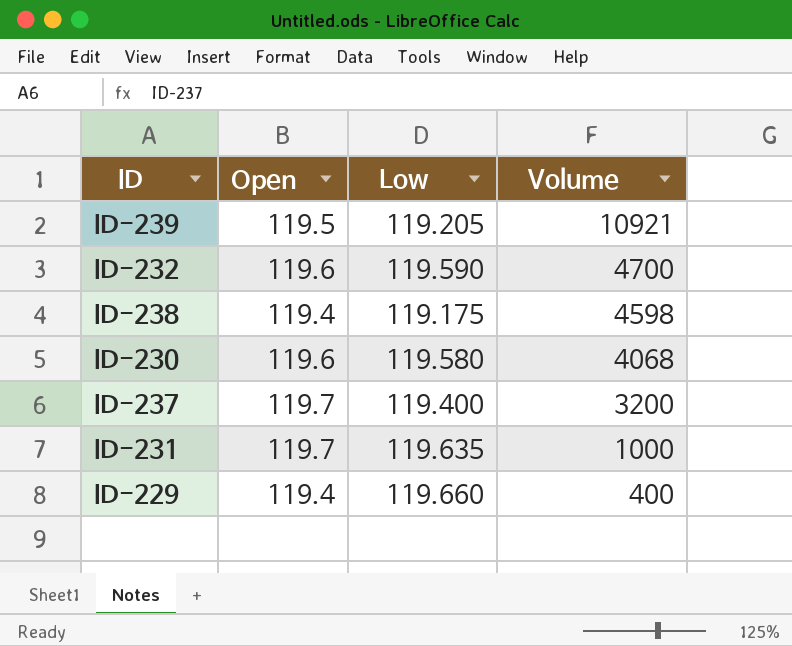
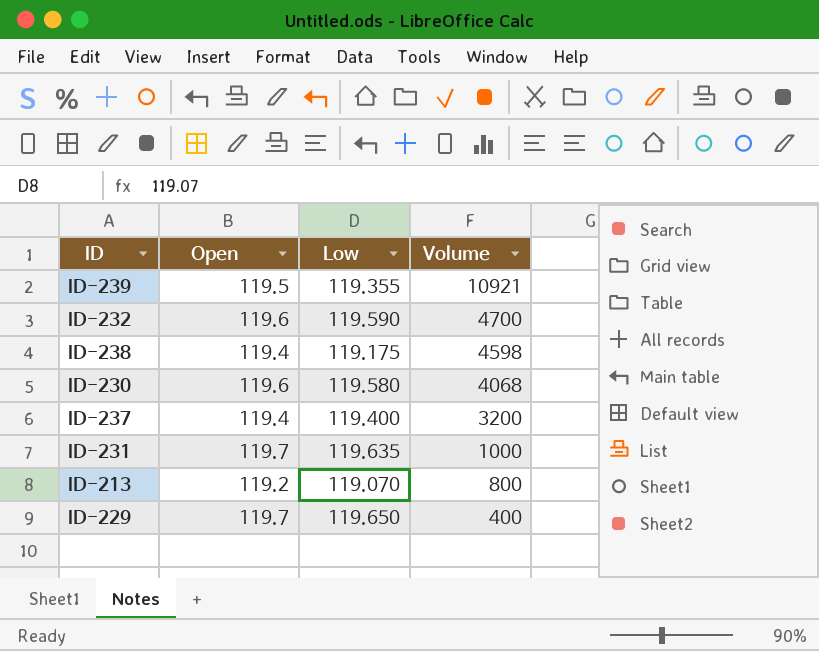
ID-239 | Low: 119.205 -> 119.355
ID-237 | Open: 119.7 -> 119.4
row ID-213: none -> 119.2 | 119.070 | 800
ID-229 | Open: 119.4 -> 119.7
ID-229 | Low: 119.660 -> 119.650

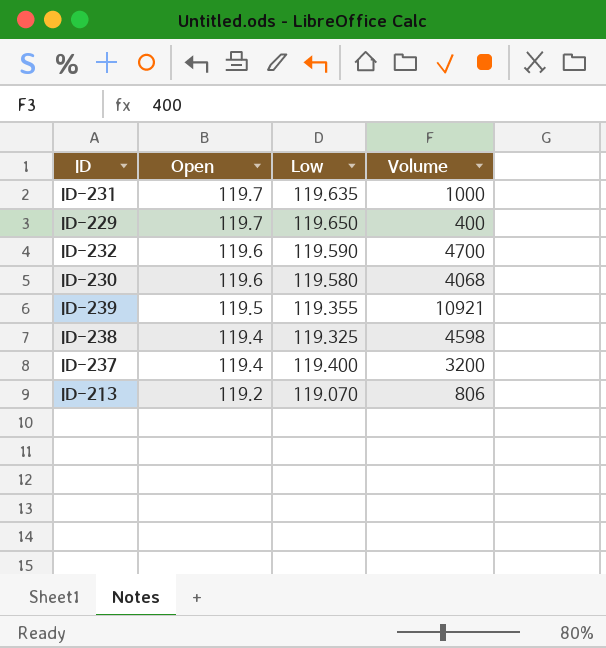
row order: Volume descending -> Open descending
ID-238 | Low: 119.175 -> 119.325
ID-213 | Volume: 800 -> 806

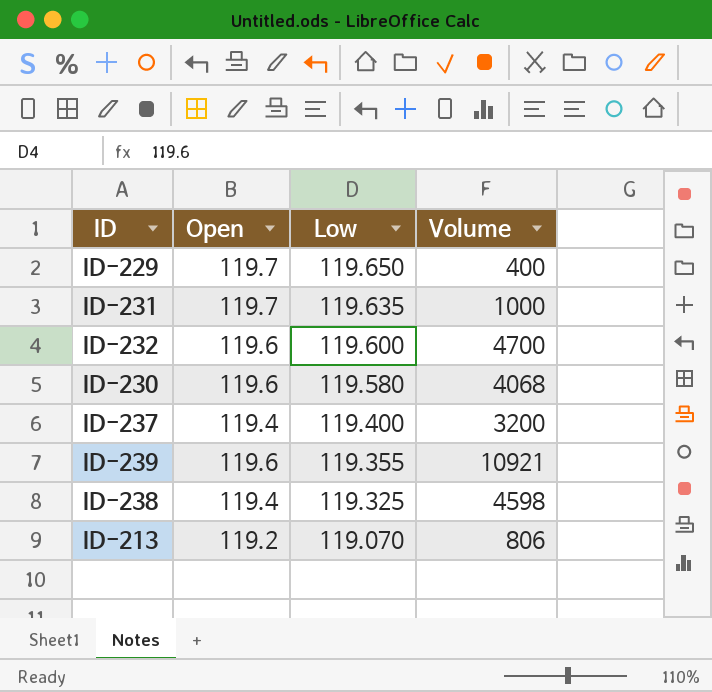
row order: Open descending -> Low descending
ID-232 | Low: 119.590 -> 119.600
ID-239 | Open: 119.5 -> 119.6

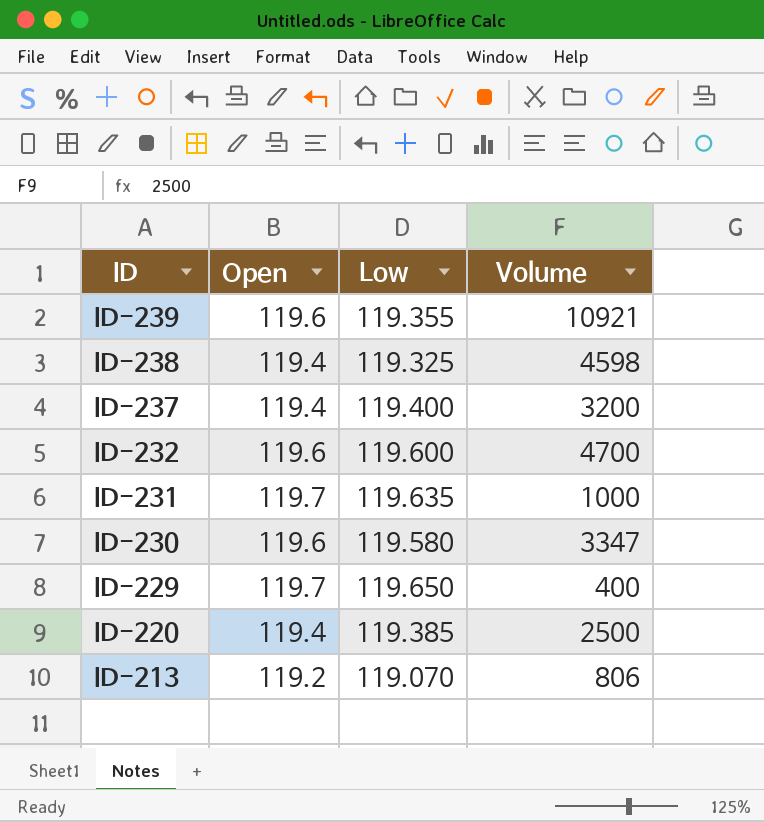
row order: Low descending -> ID descending
ID-230 | Volume: 4068 -> 3347
row ID-220: none -> 119.4 | 119.385 | 2500

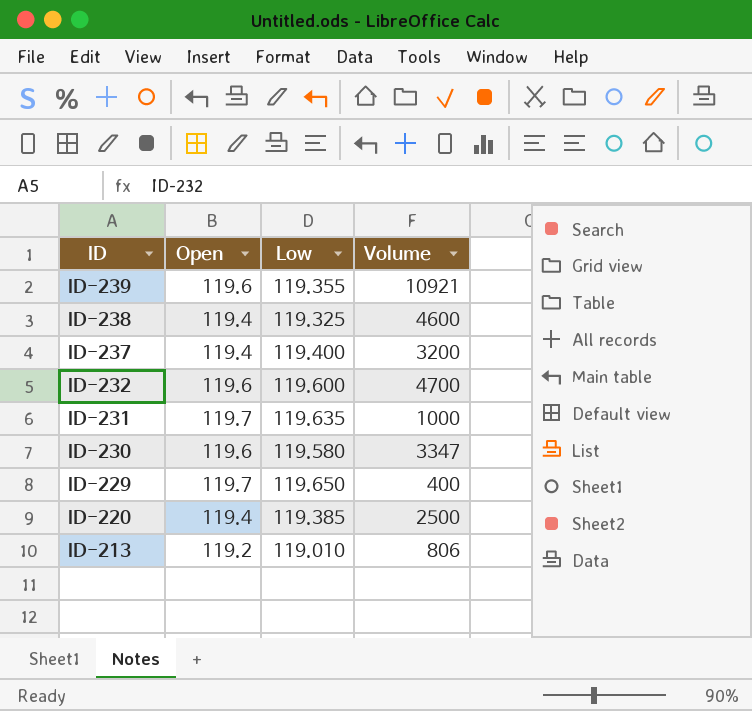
ID-238 | Volume: 4598 -> 4600
ID-213 | Low: 119.070 -> 119.010

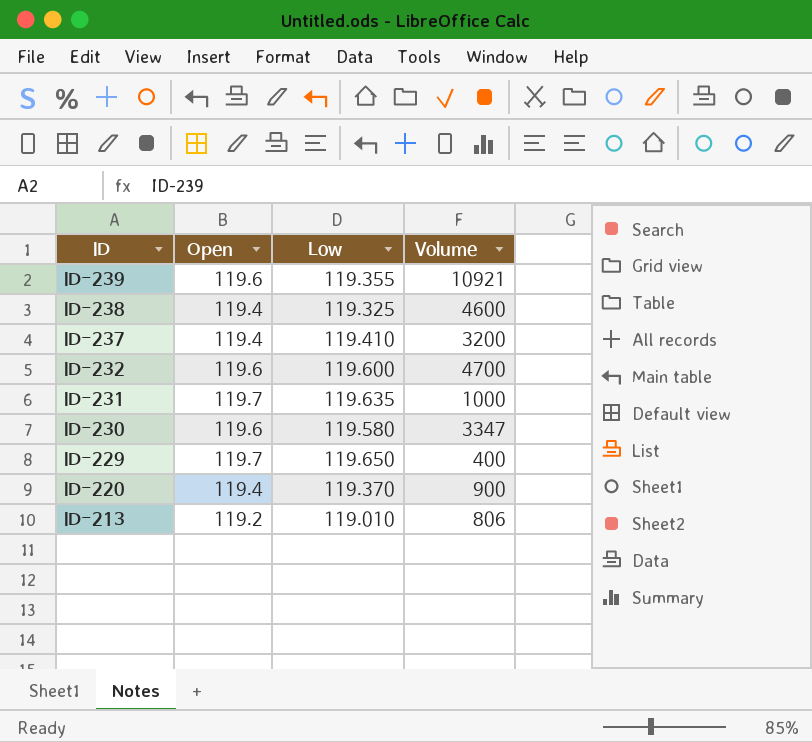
ID-237 | Low: 119.400 -> 119.410
ID-220 | Low: 119.385 -> 119.370
ID-220 | Volume: 2500 -> 900

